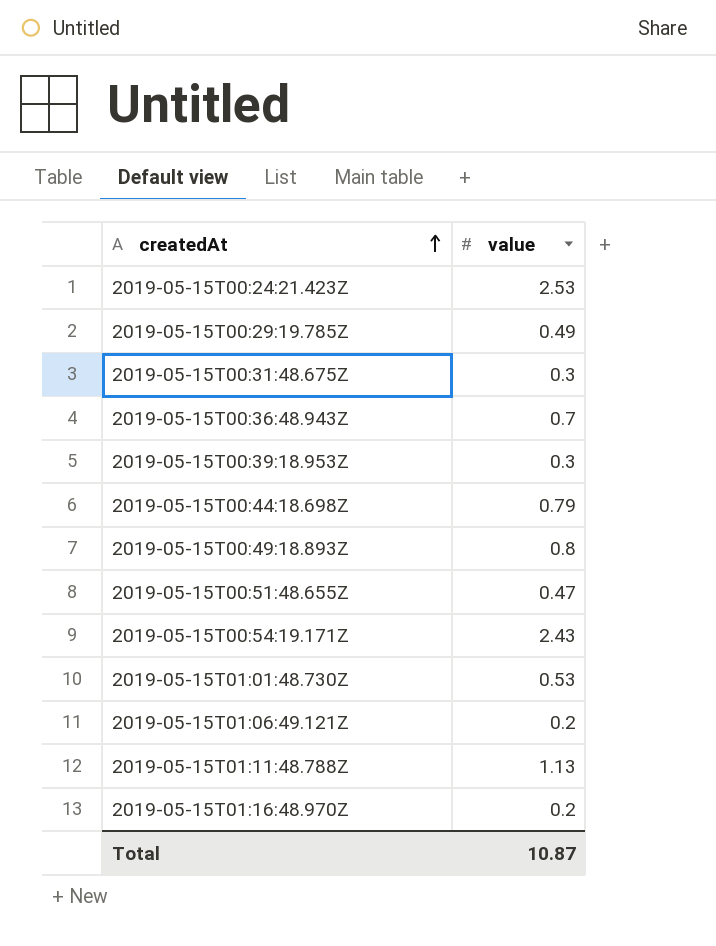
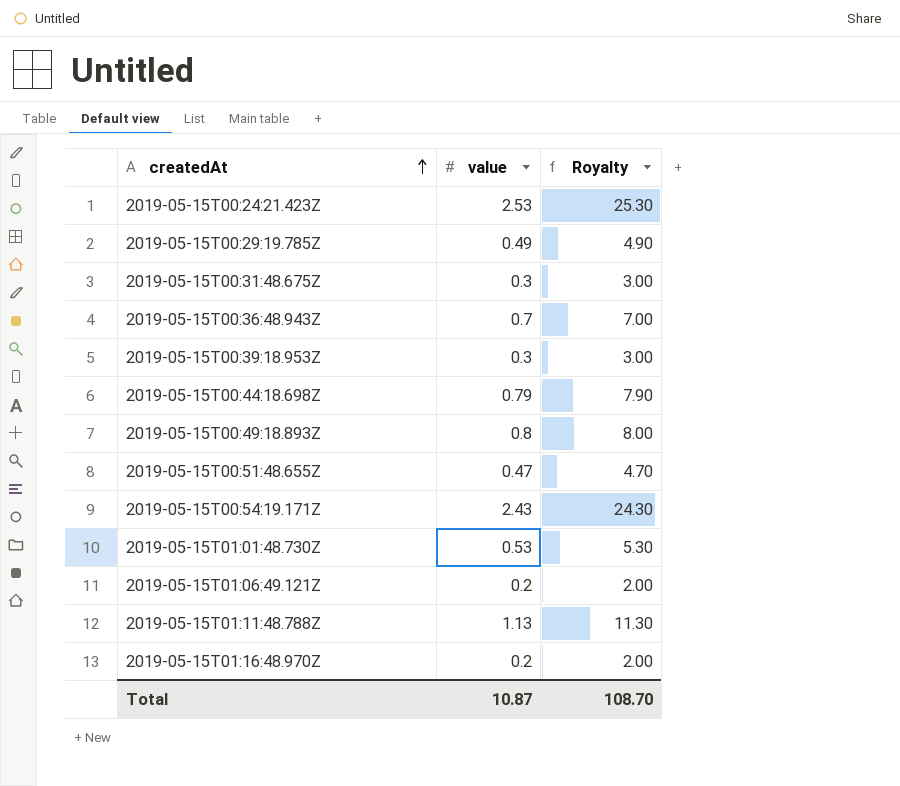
column Royalty | formula: none -> [value] * 10

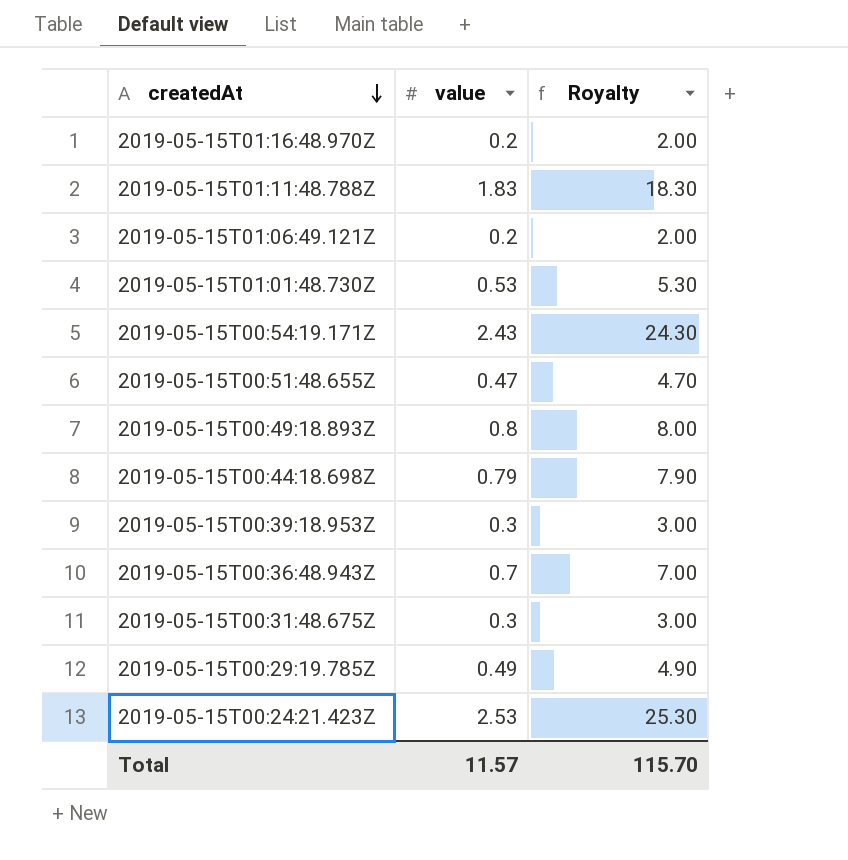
row order: createdAt ascending -> createdAt descending
2019-05-15T01:11:48.788Z | value: 1.13 -> 1.83
2019-05-15T01:11:48.788Z | Royalty: 11.30 -> 18.30
Total | value: 10.87 -> 11.57
Total | Royalty: 108.70 -> 115.70

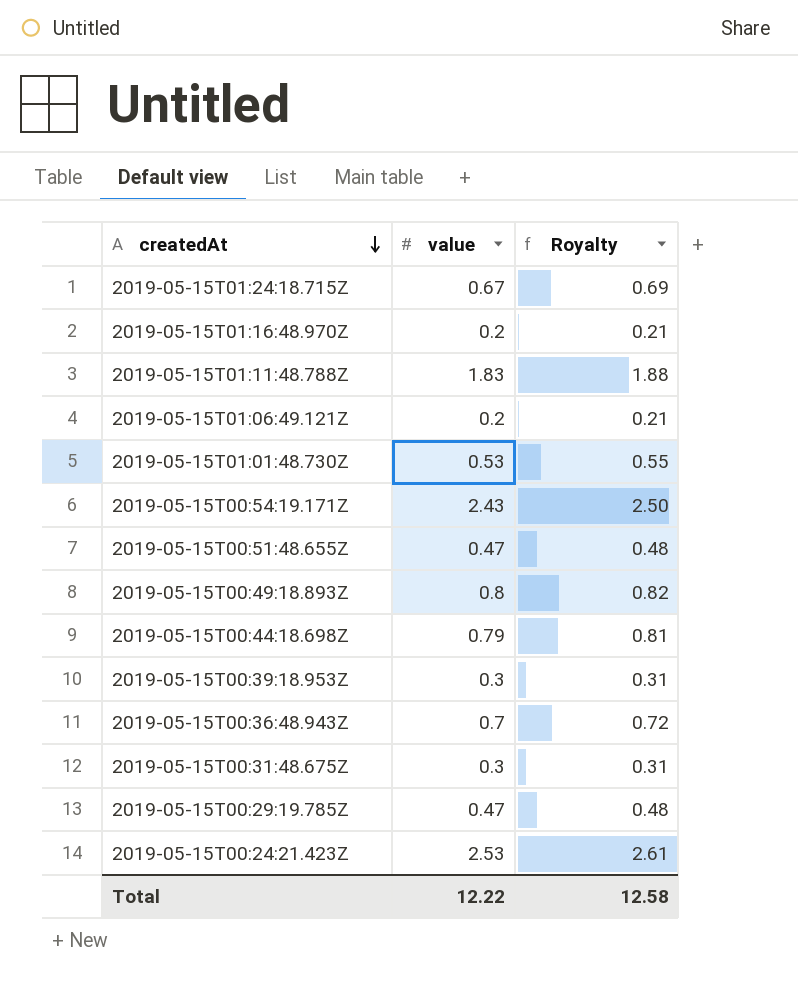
column Royalty | formula: [value] * 10 -> [value] * 1.03
row 2019-05-15T01:24:18.715Z: none -> 0.67 | 0.69
2019-05-15T00:29:19.785Z | value: 0.49 -> 0.47
Total | value: 11.57 -> 12.22
Total | Royalty: 115.70 -> 12.58

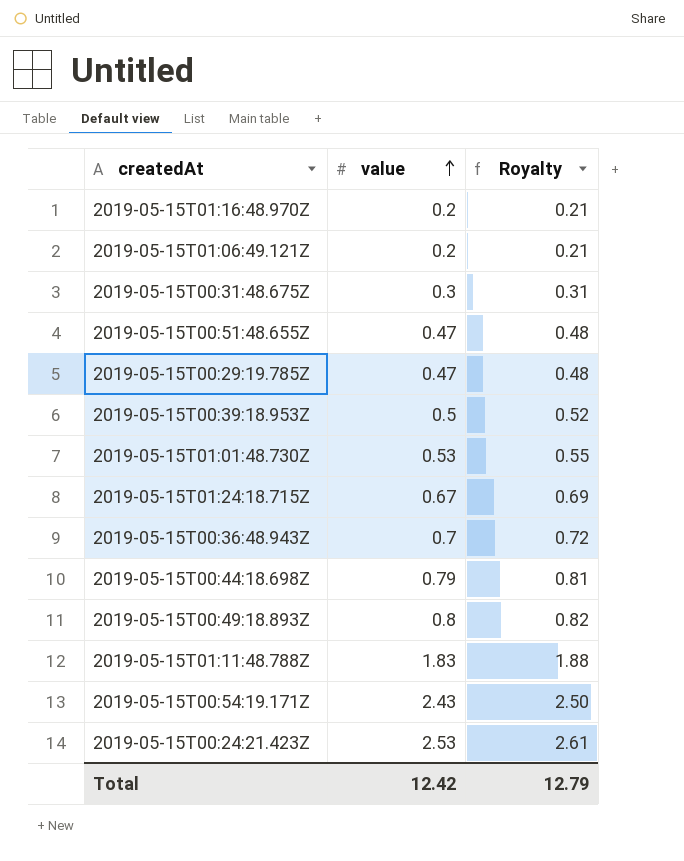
row order: createdAt descending -> value ascending
2019-05-15T00:39:18.953Z | value: 0.3 -> 0.5
2019-05-15T00:39:18.953Z | Royalty: 0.31 -> 0.52
Total | value: 12.22 -> 12.42
Total | Royalty: 12.58 -> 12.79

